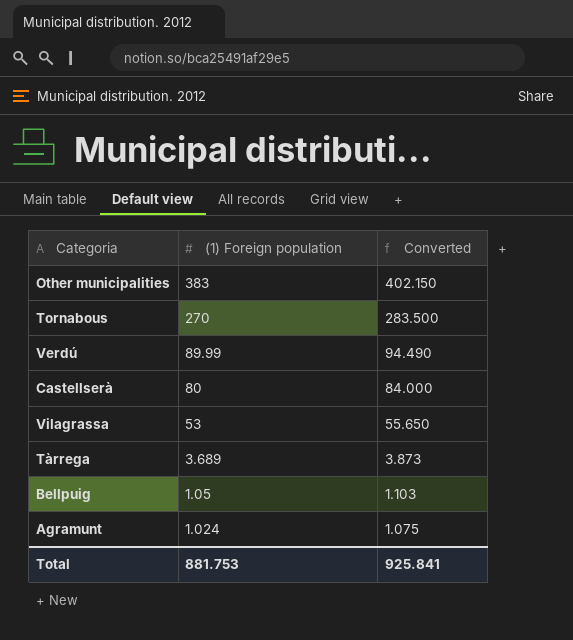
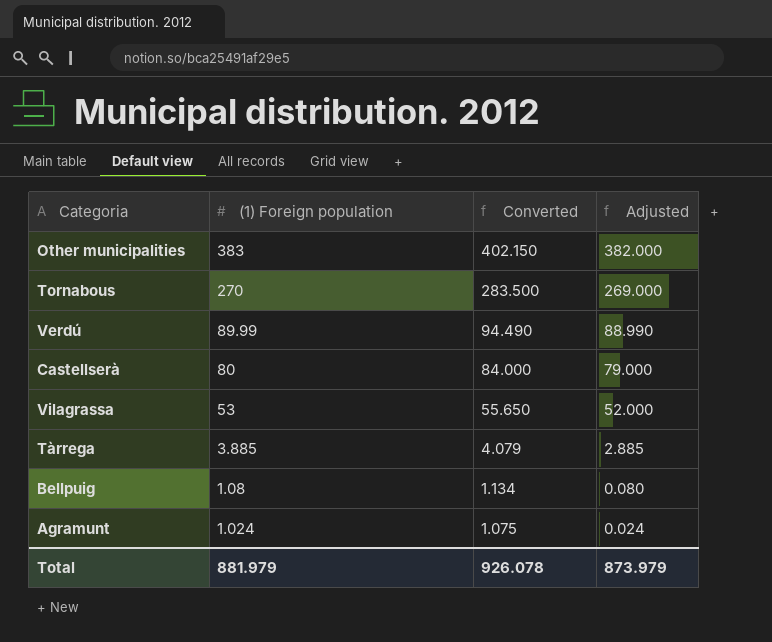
column Adjusted | formula: none -> [(1) Foreign population] - 1
Tàrrega | (1) Foreign population: 3.689 -> 3.885
Tàrrega | Converted: 3.873 -> 4.079
Bellpuig | (1) Foreign population: 1.05 -> 1.08
Bellpuig | Converted: 1.103 -> 1.134
Total | (1) Foreign population: 881.753 -> 881.979
Total | Converted: 925.841 -> 926.078

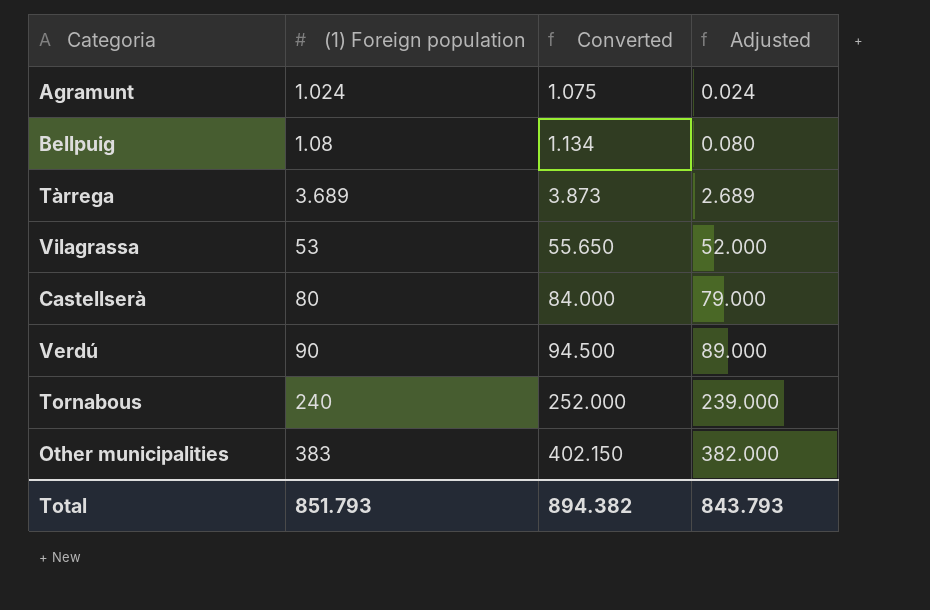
row order: (1) Foreign population descending -> (1) Foreign population ascending
Tàrrega | (1) Foreign population: 3.885 -> 3.689
Tàrrega | Converted: 4.079 -> 3.873
Tàrrega | Adjusted: 2.885 -> 2.689
Verdú | (1) Foreign population: 89.99 -> 90
Verdú | Converted: 94.490 -> 94.500
Verdú | Adjusted: 88.990 -> 89.000
Tornabous | (1) Foreign population: 270 -> 240
Tornabous | Converted: 283.500 -> 252.000
Tornabous | Adjusted: 269.000 -> 239.000
Total | (1) Foreign population: 881.979 -> 851.793
Total | Converted: 926.078 -> 894.382
Total | Adjusted: 873.979 -> 843.793

